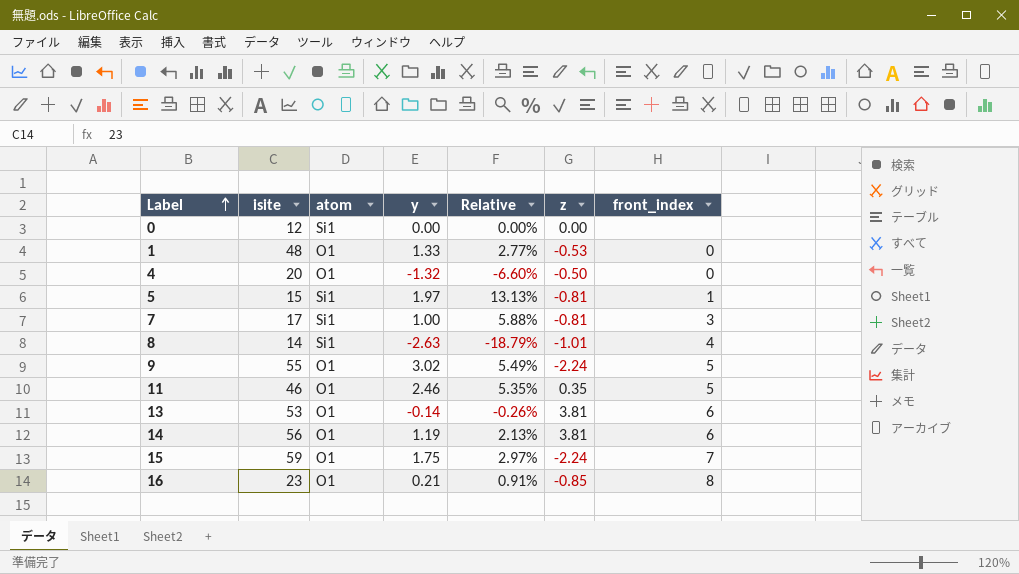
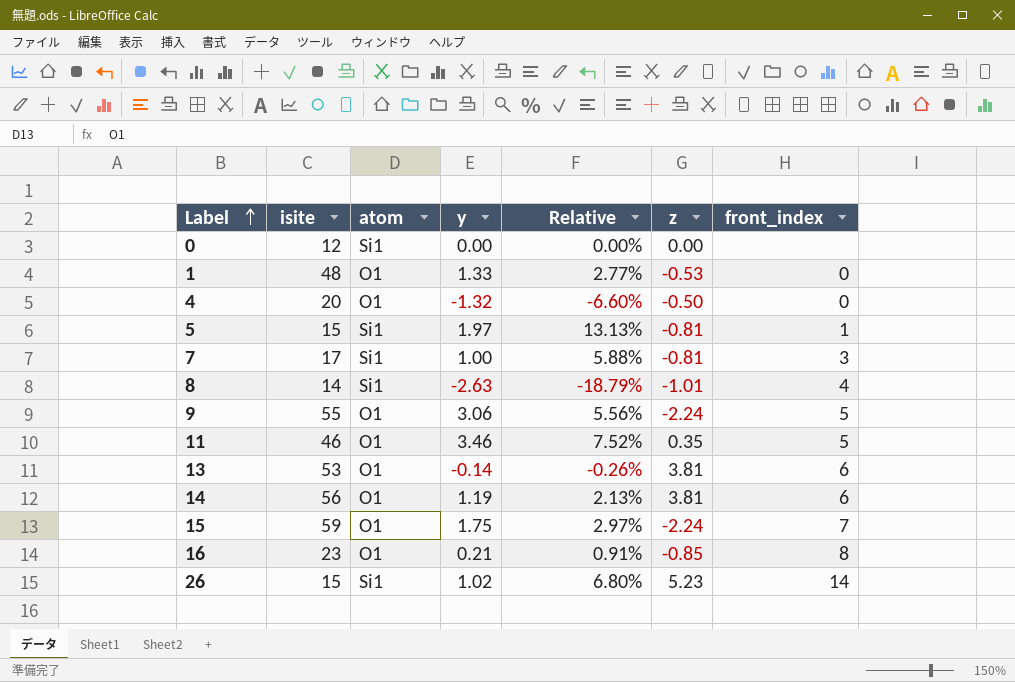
9 | y: 3.02 -> 3.06
9 | Relative: 5.49% -> 5.56%
11 | y: 2.46 -> 3.46
11 | Relative: 5.35% -> 7.52%
row 26: none -> 15 | Si1 | 1.02 | 6.80% | 5.23 | 14

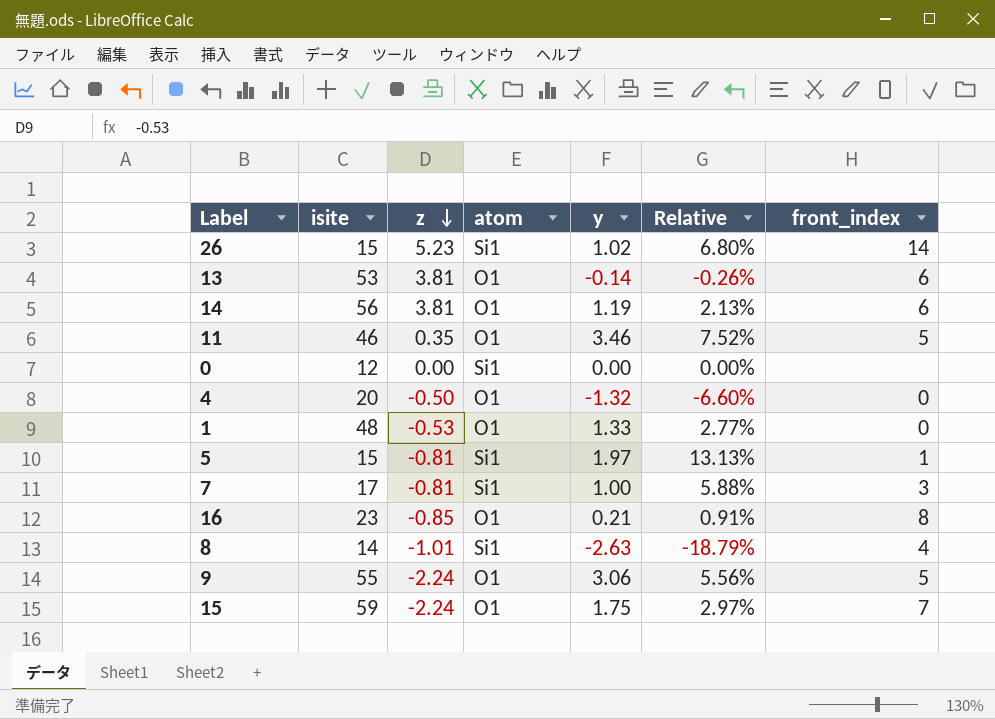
row order: Label ascending -> z descending
column z | position: 6 -> 3

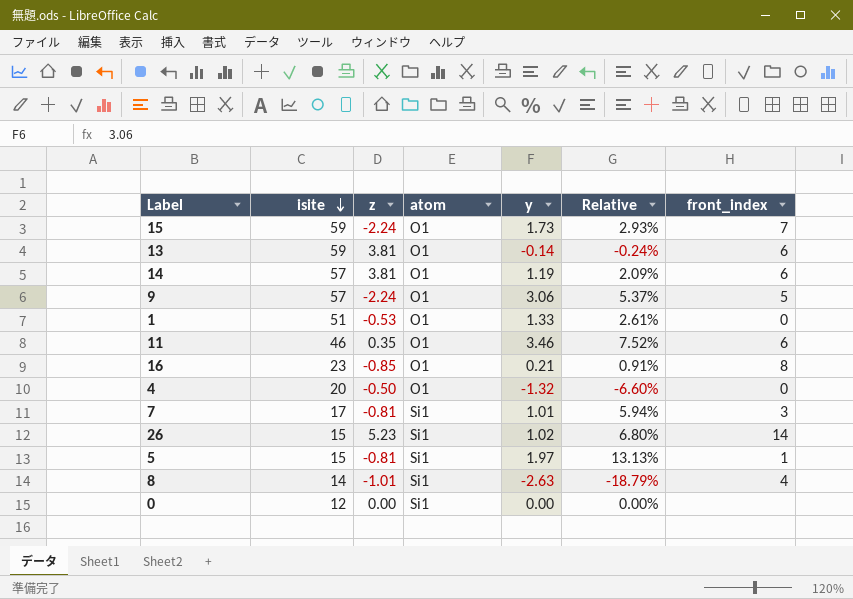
row order: z descending -> isite descending
15 | y: 1.75 -> 1.73
15 | Relative: 2.97% -> 2.93%
13 | isite: 53 -> 59
13 | Relative: -0.26% -> -0.24%
14 | isite: 56 -> 57
14 | Relative: 2.13% -> 2.09%
9 | isite: 55 -> 57
9 | Relative: 5.56% -> 5.37%
1 | isite: 48 -> 51
1 | Relative: 2.77% -> 2.61%
11 | front_index: 5 -> 6
7 | y: 1.00 -> 1.01
7 | Relative: 5.88% -> 5.94%

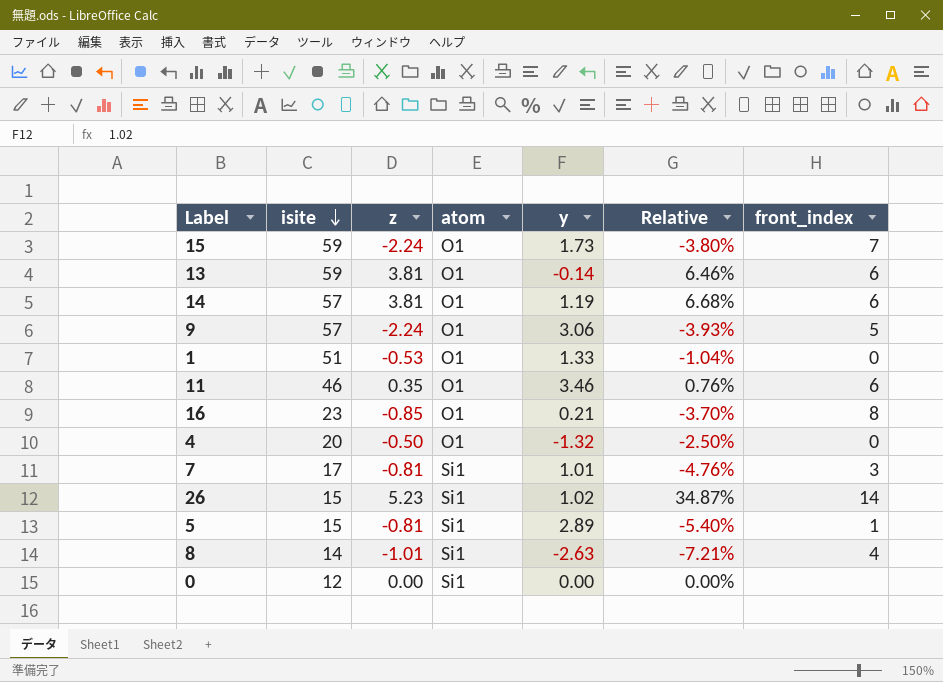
column Relative | formula: [y] / [isite] -> [z] / [isite]
5 | y: 1.97 -> 2.89

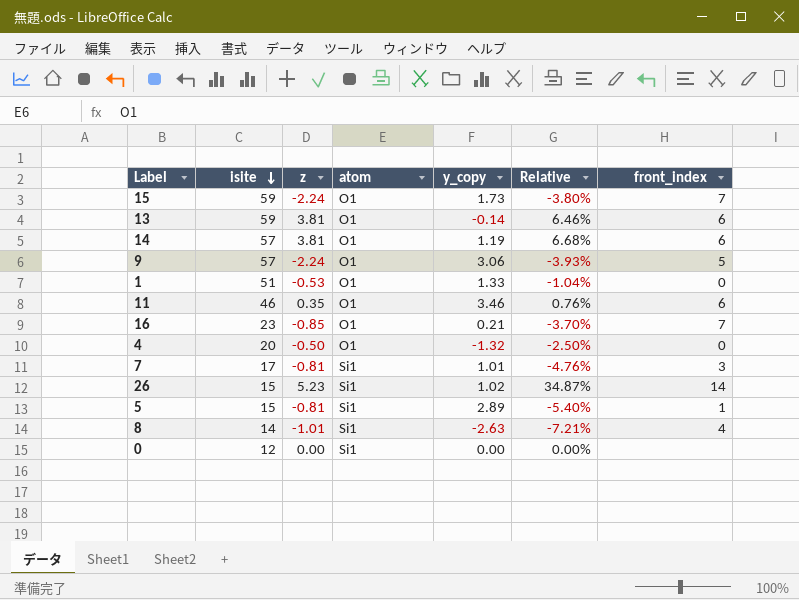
column name: y -> y_copy
16 | front_index: 8 -> 7

